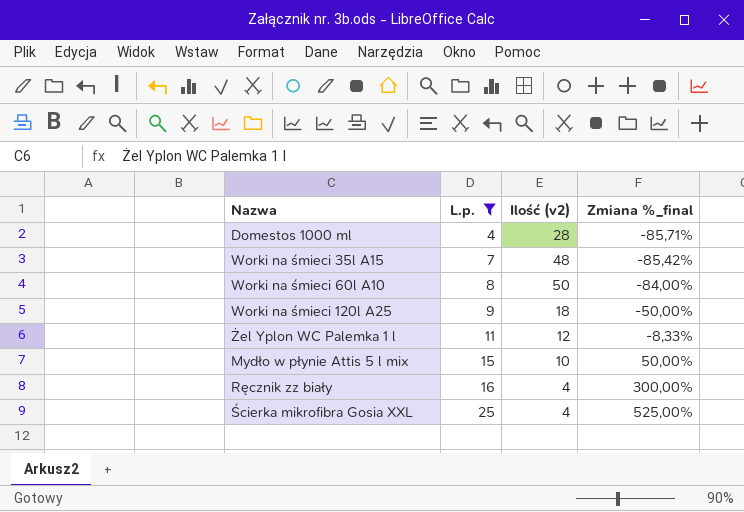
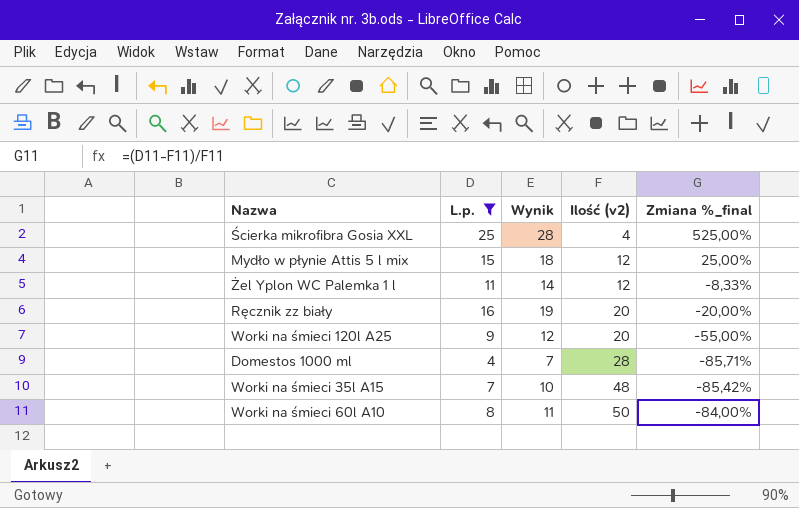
row order: L.p. ascending -> Ilość (v2) ascending
column Wynik | formula: none -> [L.p.] + 3
Mydło w płynie Attis 5 l mix | Ilość (v2): 10 -> 12
Mydło w płynie Attis 5 l mix | Zmiana %_final: 50,00% -> 25,00%
Ręcznik zz biały | Ilość (v2): 4 -> 20
Ręcznik zz biały | Zmiana %_final: 300,00% -> -20,00%
Worki na śmieci 120l A25 | Ilość (v2): 18 -> 20
Worki na śmieci 120l A25 | Zmiana %_final: -50,00% -> -55,00%

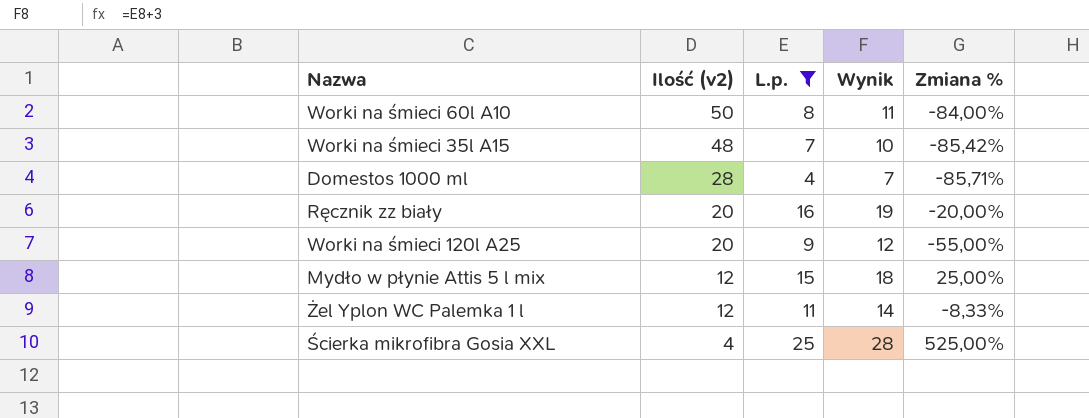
row order: Ilość (v2) ascending -> Ilość (v2) descending
column Ilość (v2) | position: 4 -> 2
column name: Zmiana %_final -> Zmiana %

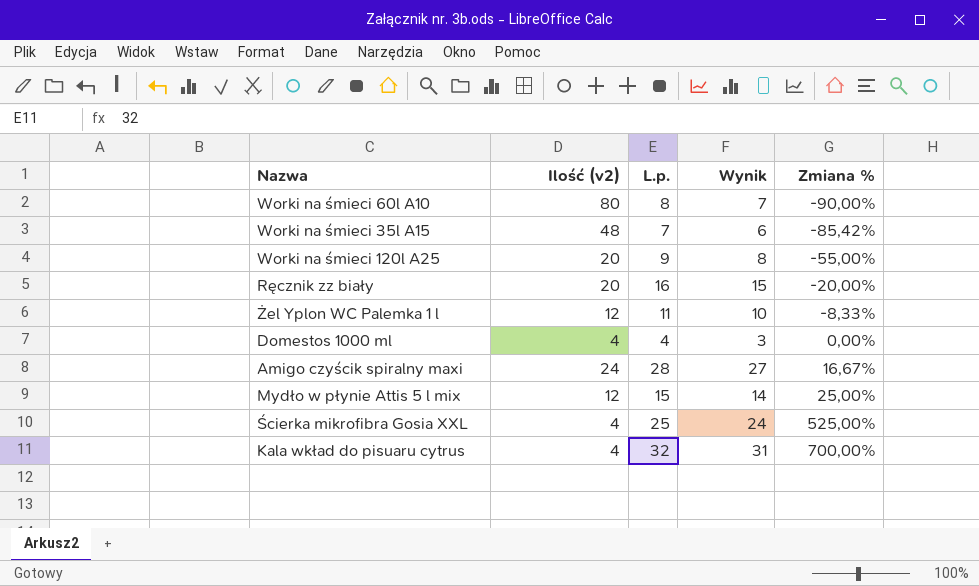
filter: L.p. <= 25 -> none
row order: Ilość (v2) descending -> Zmiana % ascending
column Wynik | formula: [L.p.] + 3 -> [L.p.] - 1
Worki na śmieci 60l A10 | Ilość (v2): 50 -> 80
Worki na śmieci 60l A10 | Zmiana %: -84,00% -> -90,00%
Domestos 1000 ml | Ilość (v2): 28 -> 4
Domestos 1000 ml | Zmiana %: -85,71% -> 0,00%

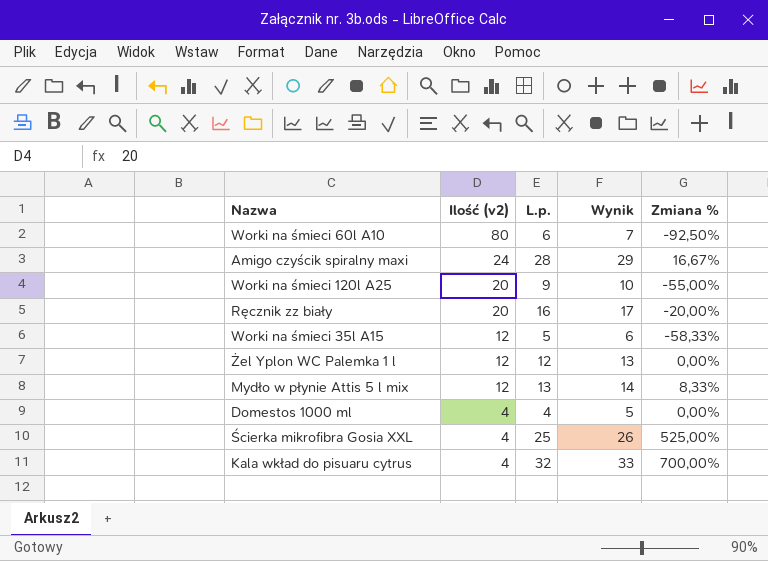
row order: Zmiana % ascending -> Ilość (v2) descending
column Wynik | formula: [L.p.] - 1 -> [L.p.] + 1
Worki na śmieci 60l A10 | L.p.: 8 -> 6
Worki na śmieci 60l A10 | Zmiana %: -90,00% -> -92,50%
Worki na śmieci 35l A15 | Ilość (v2): 48 -> 12
Worki na śmieci 35l A15 | L.p.: 7 -> 5
Worki na śmieci 35l A15 | Zmiana %: -85,42% -> -58,33%
Żel Yplon WC Palemka 1 l | L.p.: 11 -> 12
Żel Yplon WC Palemka 1 l | Zmiana %: -8,33% -> 0,00%
Mydło w płynie Attis 5 l mix | L.p.: 15 -> 13
Mydło w płynie Attis 5 l mix | Zmiana %: 25,00% -> 8,33%

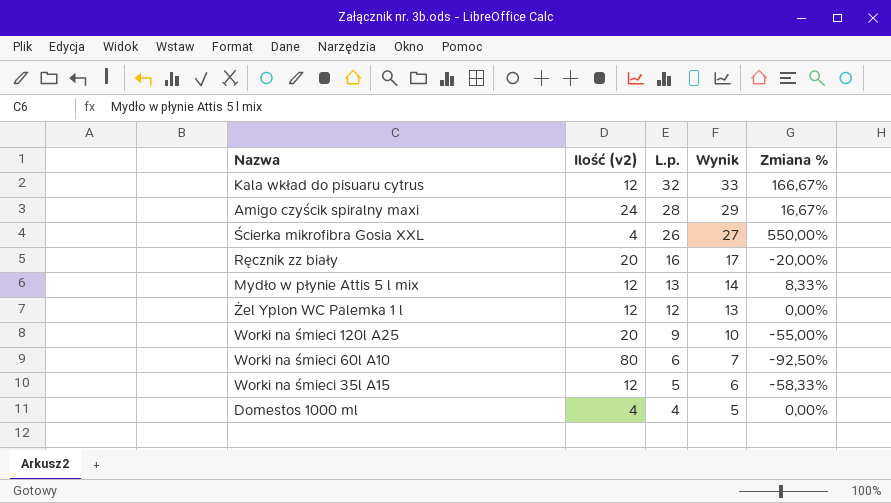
row order: Ilość (v2) descending -> L.p. descending
Kala wkład do pisuaru cytrus | Ilość (v2): 4 -> 12
Kala wkład do pisuaru cytrus | Zmiana %: 700,00% -> 166,67%
Ścierka mikrofibra Gosia XXL | L.p.: 25 -> 26
Ścierka mikrofibra Gosia XXL | Wynik: 26 -> 27
Ścierka mikrofibra Gosia XXL | Zmiana %: 525,00% -> 550,00%

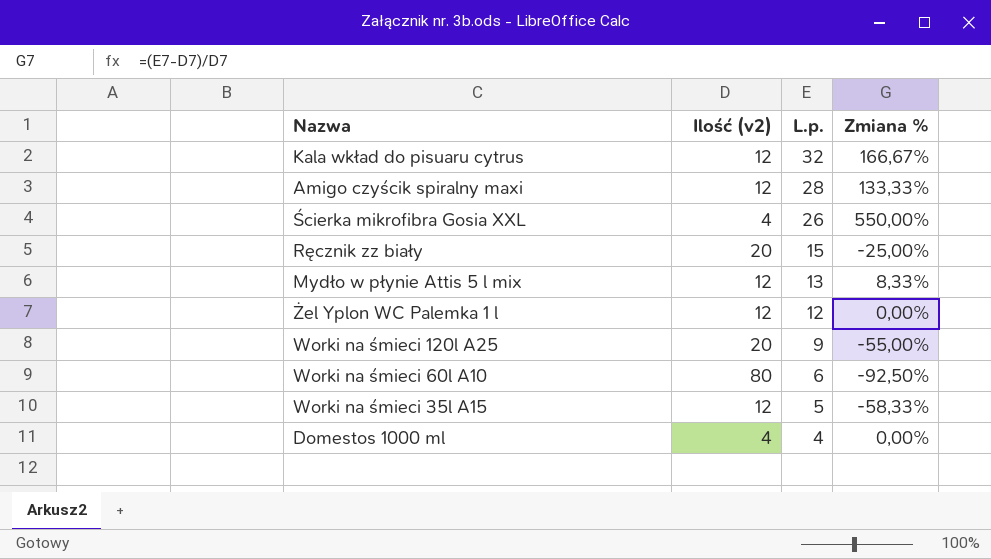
column Wynik | formula: [L.p.] + 1 -> none
Amigo czyścik spiralny maxi | Ilość (v2): 24 -> 12
Amigo czyścik spiralny maxi | Zmiana %: 16,67% -> 133,33%
Ręcznik zz biały | L.p.: 16 -> 15
Ręcznik zz biały | Zmiana %: -20,00% -> -25,00%

